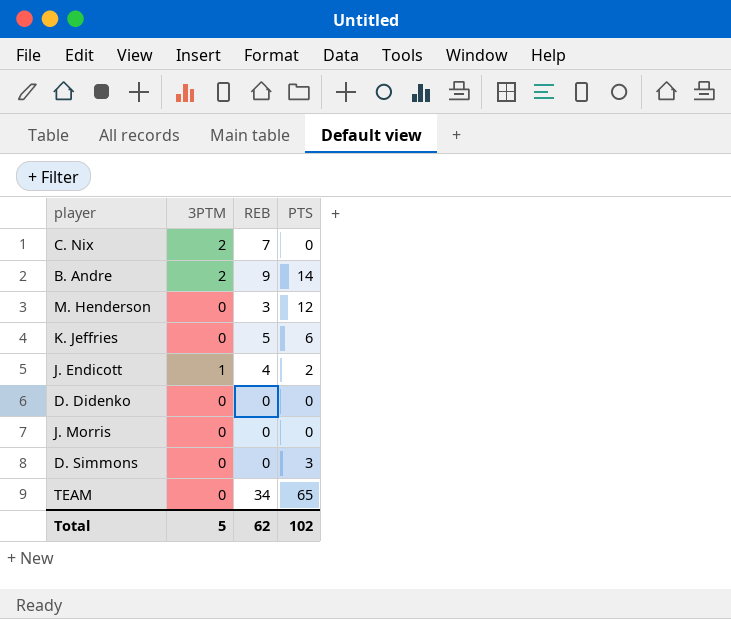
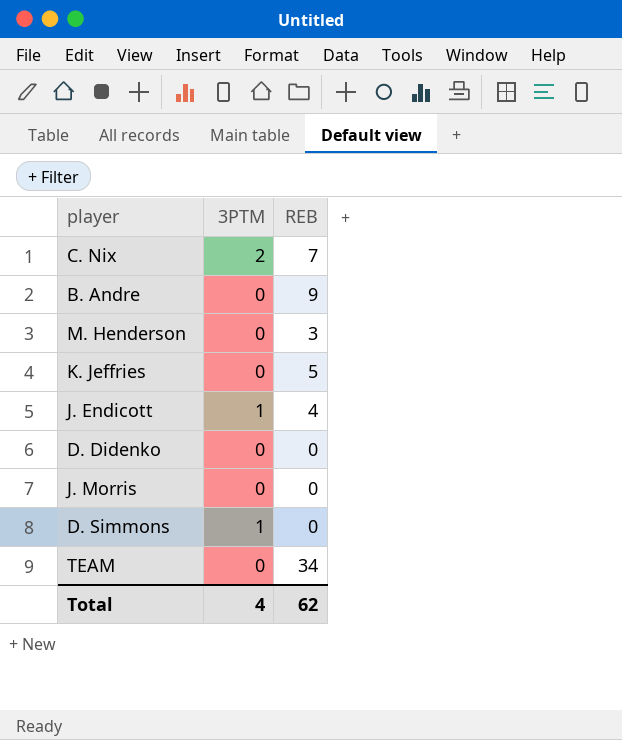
column PTS | position: 4 -> none
B. Andre | 3PTM: 2 -> 0
D. Simmons | 3PTM: 0 -> 1
Total | 3PTM: 5 -> 4

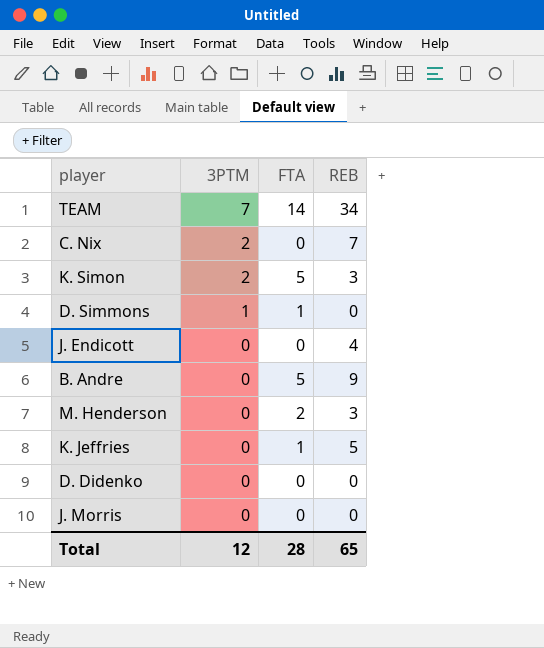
row order: none -> 3PTM descending
column FTA | position: none -> 3
TEAM | 3PTM: 0 -> 7
row K. Simon: none -> 2 | 5 | 3
J. Endicott | 3PTM: 1 -> 0
Total | 3PTM: 4 -> 12
Total | REB: 62 -> 65

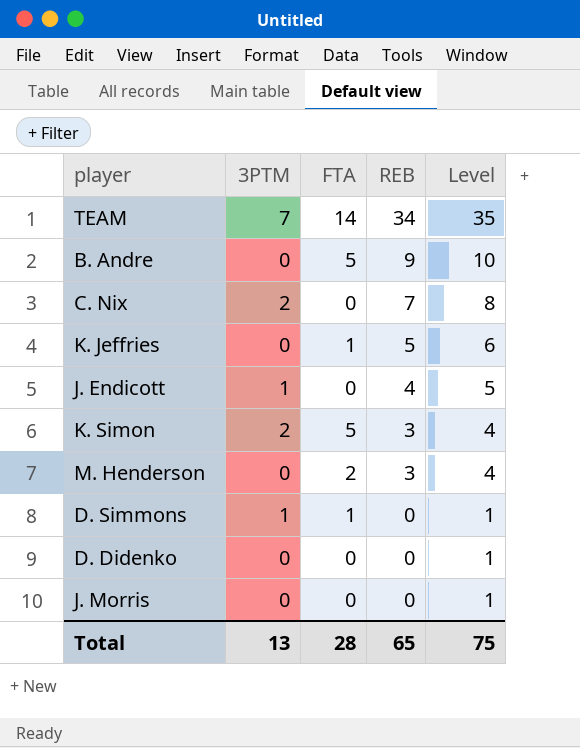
row order: 3PTM descending -> REB descending
column Level | formula: none -> [REB] + 1
J. Endicott | 3PTM: 0 -> 1
Total | 3PTM: 12 -> 13

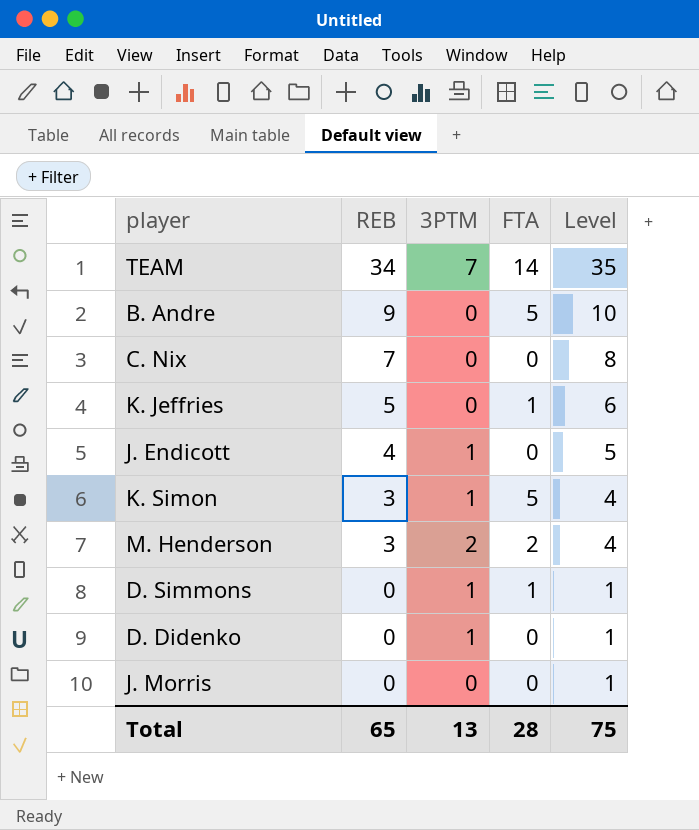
column REB | position: 4 -> 2
C. Nix | 3PTM: 2 -> 0
K. Simon | 3PTM: 2 -> 1
M. Henderson | 3PTM: 0 -> 2
D. Didenko | 3PTM: 0 -> 1

